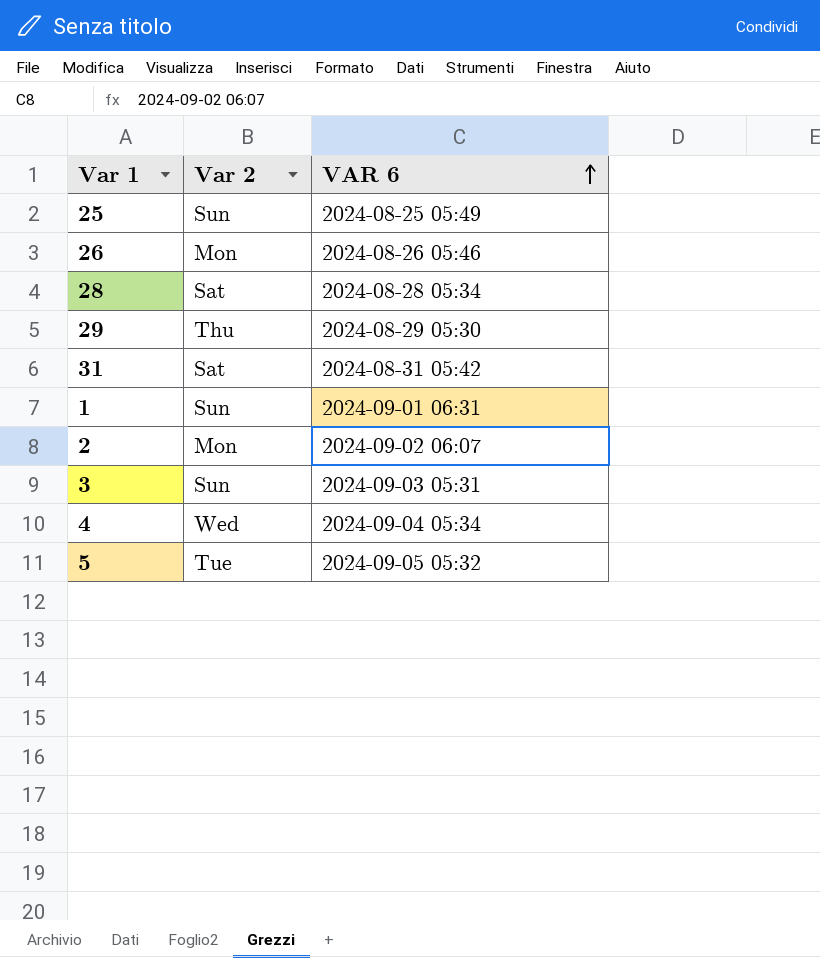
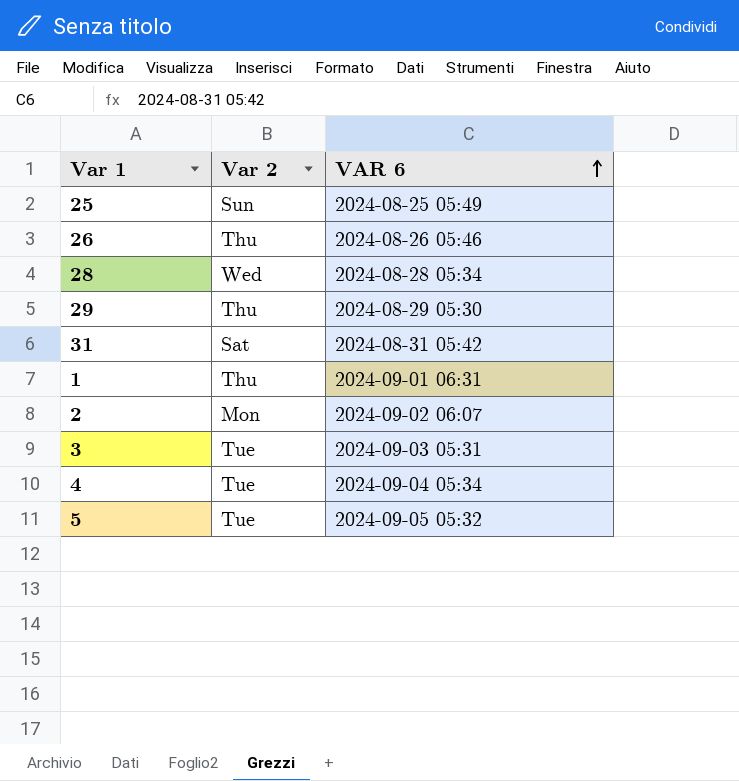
26 | Var 2: Mon -> Thu
28 | Var 2: Sat -> Wed
1 | Var 2: Sun -> Thu
3 | Var 2: Sun -> Tue
4 | Var 2: Wed -> Tue

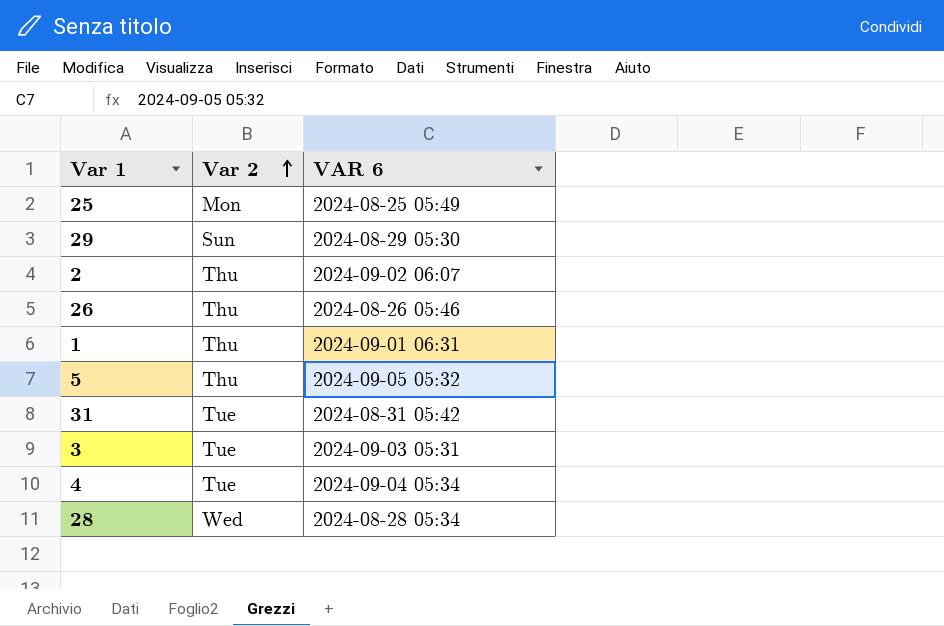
row order: VAR 6 ascending -> Var 2 ascending
25 | Var 2: Sun -> Mon
29 | Var 2: Thu -> Sun
2 | Var 2: Mon -> Thu
5 | Var 2: Tue -> Thu
31 | Var 2: Sat -> Tue

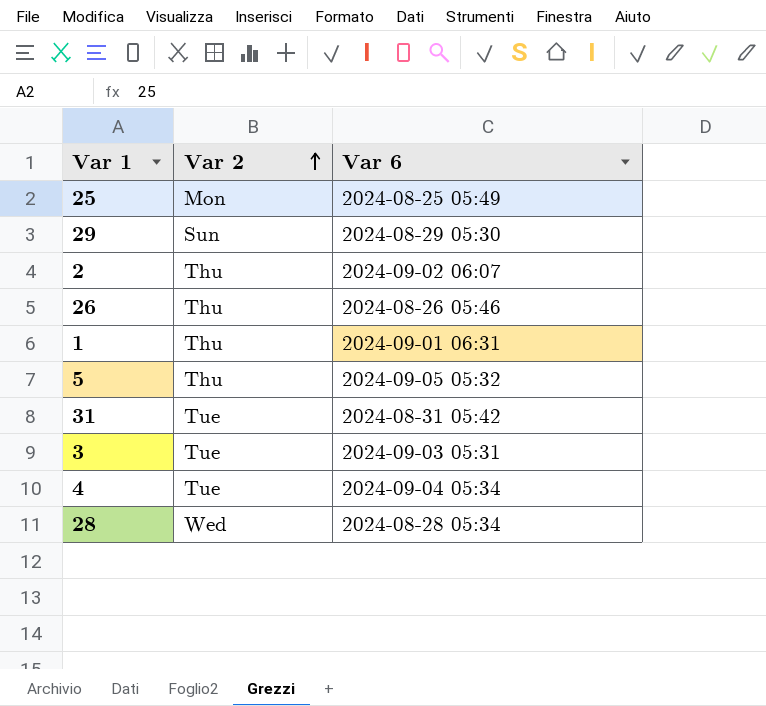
column name: VAR 6 -> Var 6

